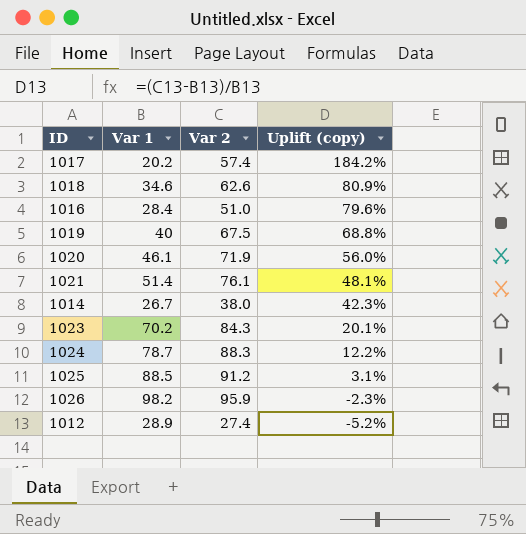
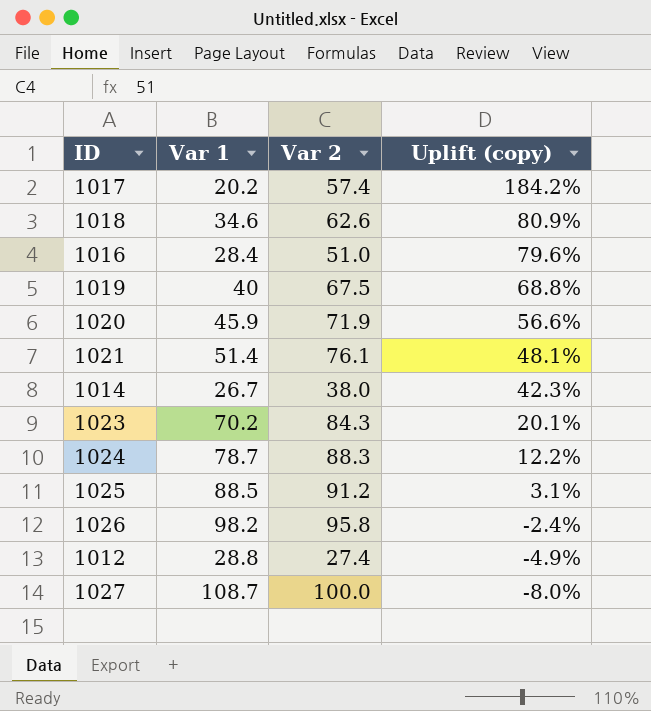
1020 | Var 1: 46.1 -> 45.9
1020 | Uplift (copy): 56.0% -> 56.6%
1026 | Var 2: 95.9 -> 95.8
1026 | Uplift (copy): -2.3% -> -2.4%
1012 | Var 1: 28.9 -> 28.8
1012 | Uplift (copy): -5.2% -> -4.9%
row 1027: none -> 108.7 | 100.0 | -8.0%

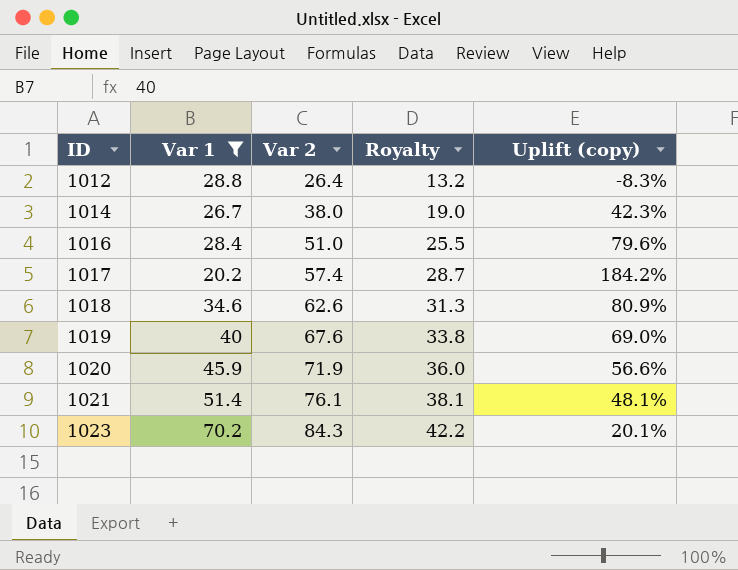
filter: none -> Var 1 <= 70.2
row order: Uplift (copy) descending -> ID ascending
column Royalty | formula: none -> [Var 2] * 0.5
1012 | Var 2: 27.4 -> 26.4
1012 | Uplift (copy): -4.9% -> -8.3%
1019 | Var 2: 67.5 -> 67.6
1019 | Uplift (copy): 68.8% -> 69.0%

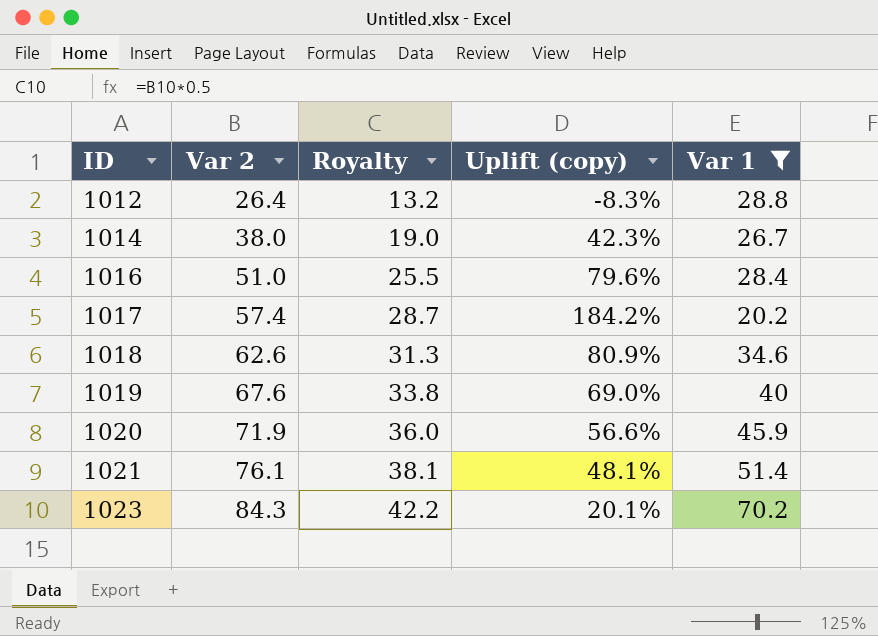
column Var 1 | position: 2 -> 5

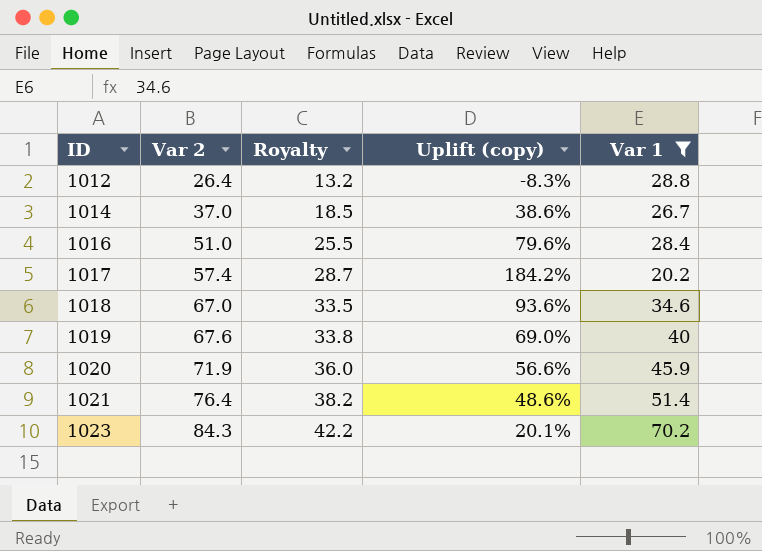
1014 | Var 2: 38.0 -> 37.0
1014 | Royalty: 19.0 -> 18.5
1014 | Uplift (copy): 42.3% -> 38.6%
1018 | Var 2: 62.6 -> 67.0
1018 | Royalty: 31.3 -> 33.5
1018 | Uplift (copy): 80.9% -> 93.6%
1021 | Var 2: 76.1 -> 76.4
1021 | Royalty: 38.1 -> 38.2
1021 | Uplift (copy): 48.1% -> 48.6%

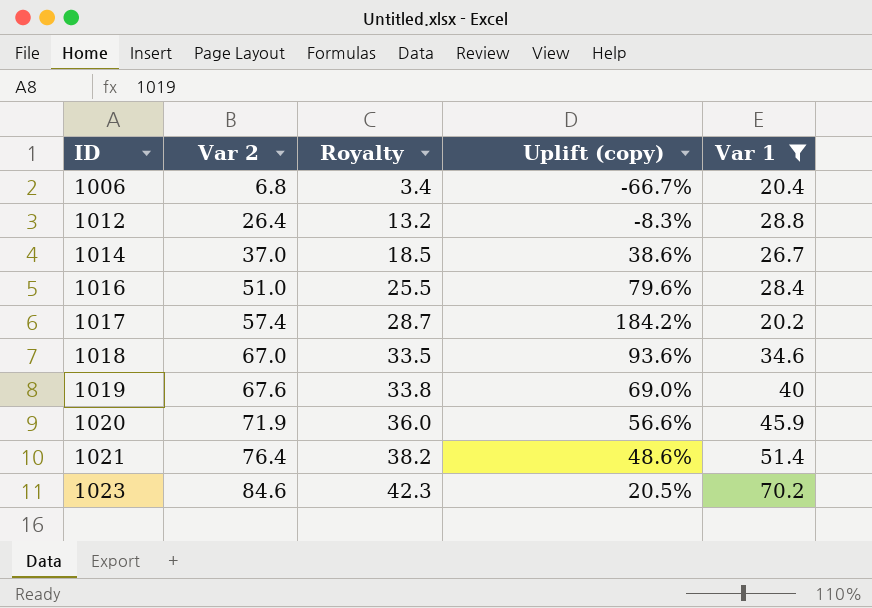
row 1006: none -> 6.8 | 3.4 | -66.7% | 20.4
1023 | Var 2: 84.3 -> 84.6
1023 | Royalty: 42.2 -> 42.3
1023 | Uplift (copy): 20.1% -> 20.5%

